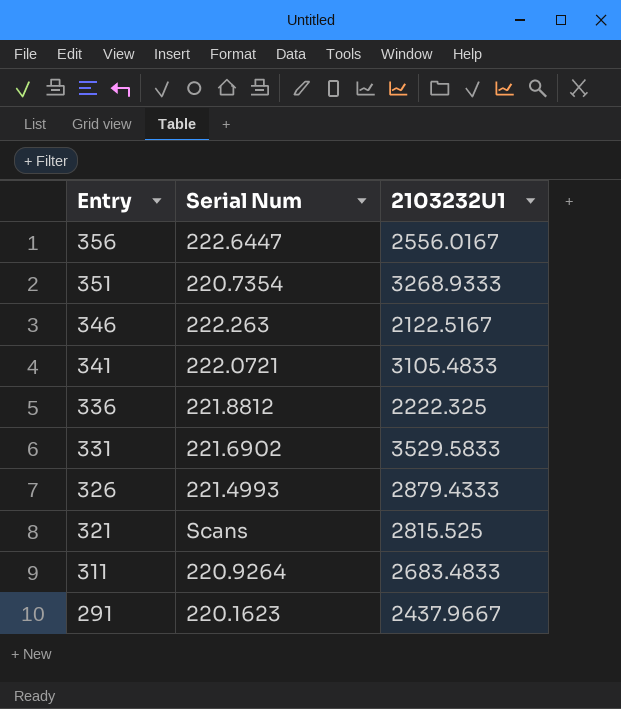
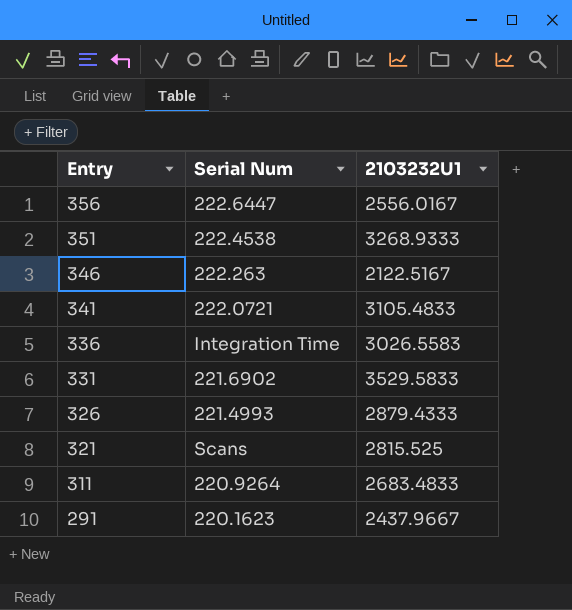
351 | Serial Num: 220.7354 -> 222.4538
336 | Serial Num: 221.8812 -> Integration Time
336 | 2103232U1: 2222.325 -> 3026.5583

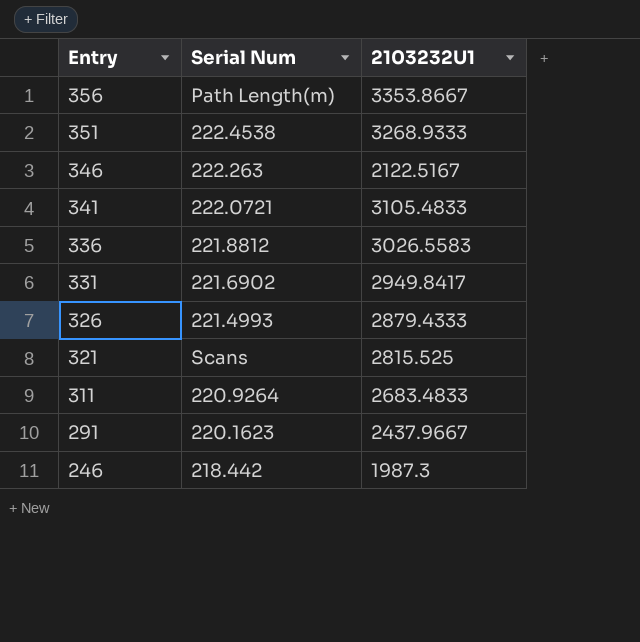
356 | Serial Num: 222.6447 -> Path Length(m)
356 | 2103232U1: 2556.0167 -> 3353.8667
336 | Serial Num: Integration Time -> 221.8812
331 | 2103232U1: 3529.5833 -> 2949.8417
row 246: none -> 218.442 | 1987.3

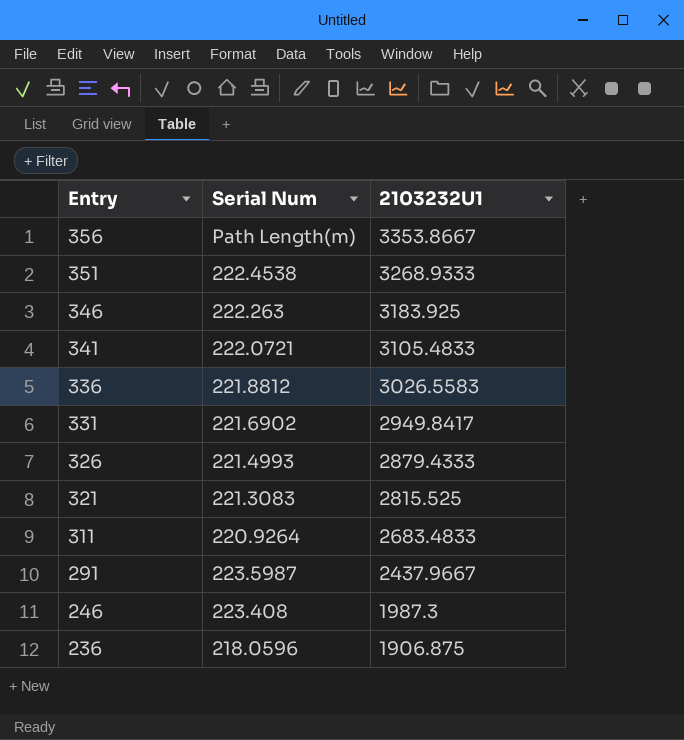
346 | 2103232U1: 2122.5167 -> 3183.925
321 | Serial Num: Scans -> 221.3083
291 | Serial Num: 220.1623 -> 223.5987
246 | Serial Num: 218.442 -> 223.408
row 236: none -> 218.0596 | 1906.875

